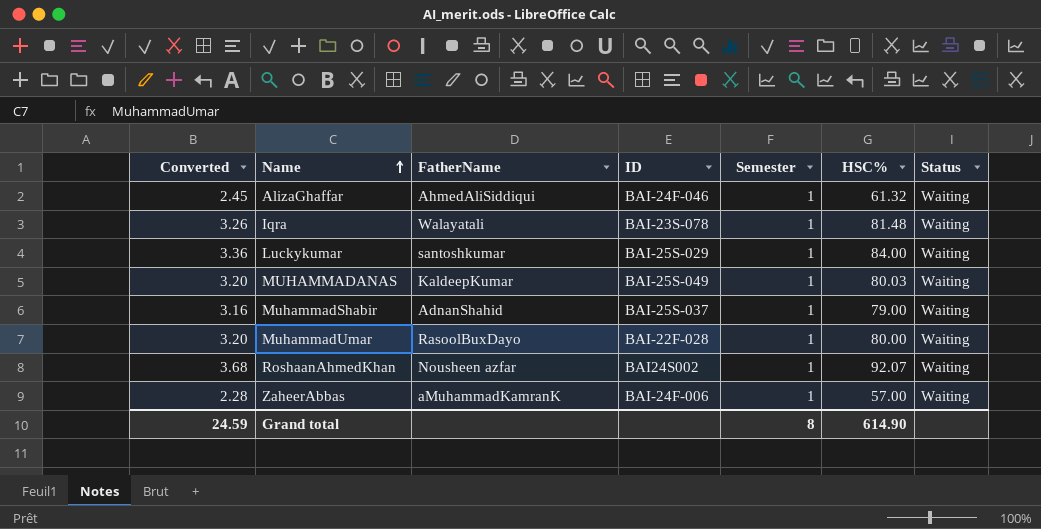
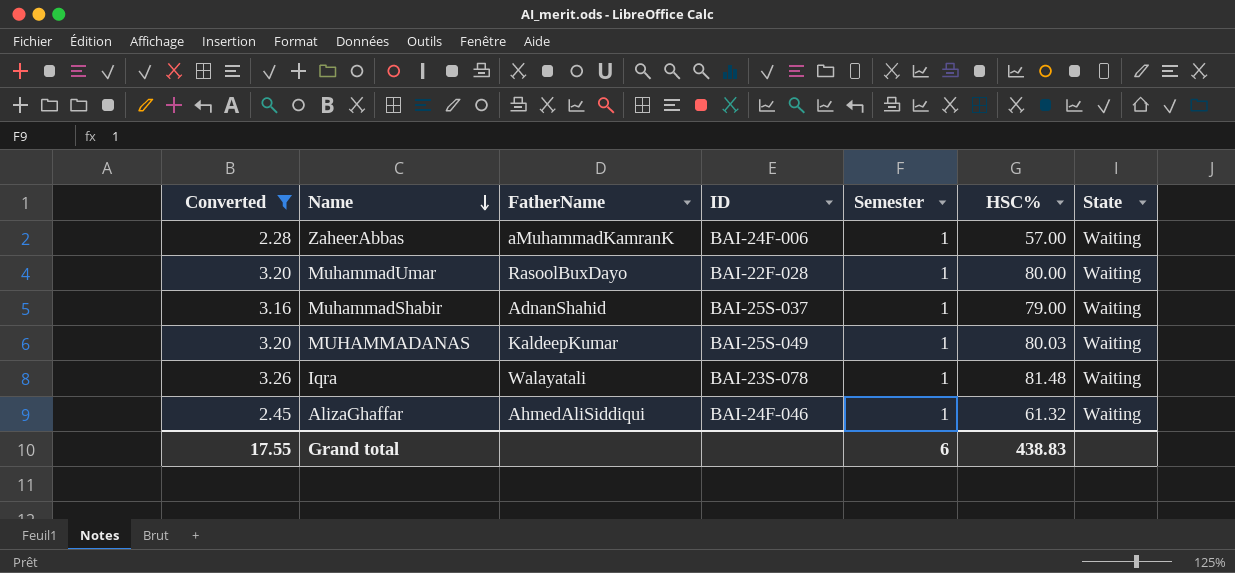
filter: none -> Converted <= 3.26
row order: Name ascending -> Name descending
column name: Status -> State
Grand total | Converted: 24.59 -> 17.55
Grand total | Semester: 8 -> 6
Grand total | HSC%: 614.90 -> 438.83

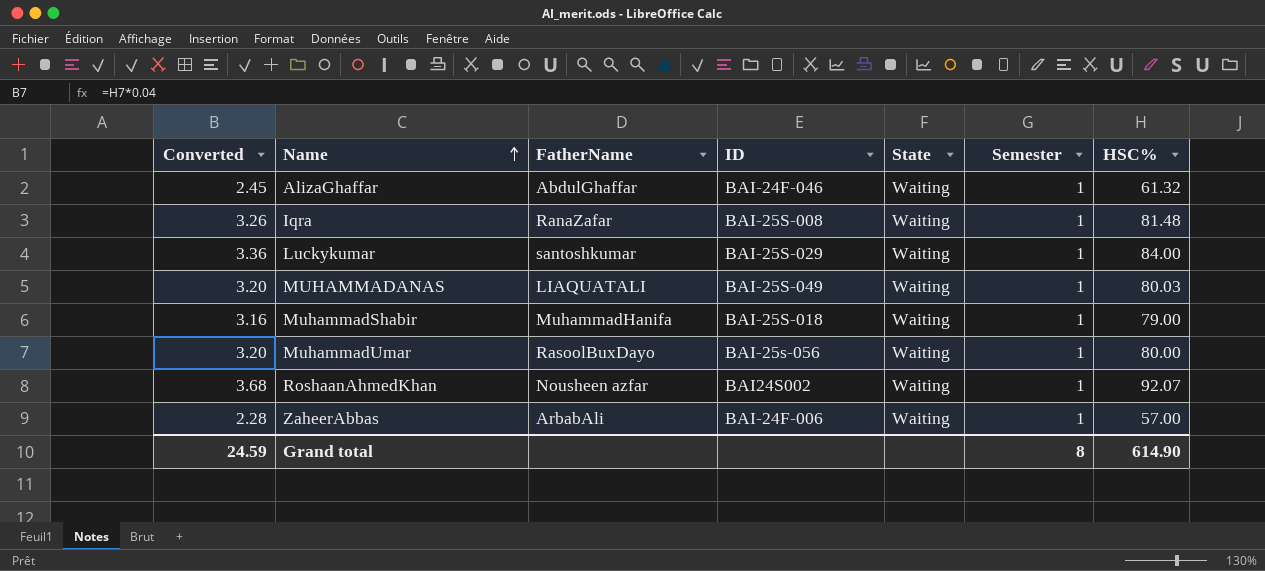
filter: Converted <= 3.26 -> none
row order: Name descending -> Name ascending
column State | position: 7 -> 5
AlizaGhaffar | FatherName: AhmedAliSiddiqui -> AbdulGhaffar
Iqra | FatherName: Walayatali -> RanaZafar
Iqra | ID: BAI-23S-078 -> BAI-25S-008
MUHAMMADANAS | FatherName: KaldeepKumar -> LIAQUATALI
MuhammadShabir | FatherName: AdnanShahid -> MuhammadHanifa
MuhammadShabir | ID: BAI-25S-037 -> BAI-25S-018
MuhammadUmar | ID: BAI-22F-028 -> BAI-25s-056
ZaheerAbbas | FatherName: aMuhammadKamranK -> ArbabAli
Grand total | Converted: 17.55 -> 24.59
Grand total | Semester: 6 -> 8
Grand total | HSC%: 438.83 -> 614.90

